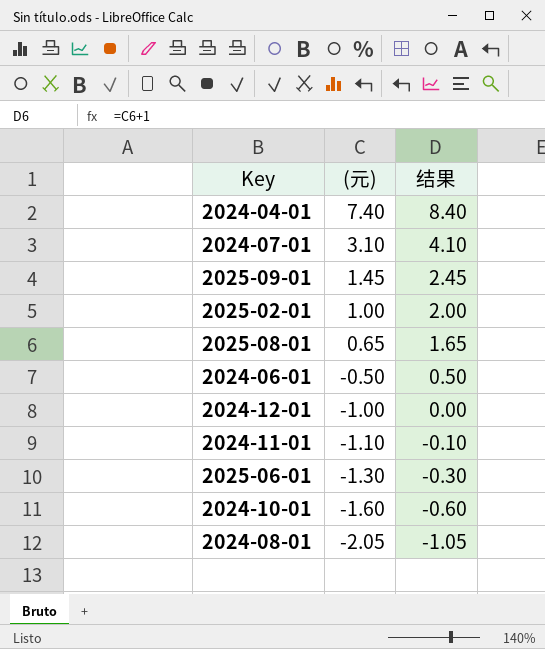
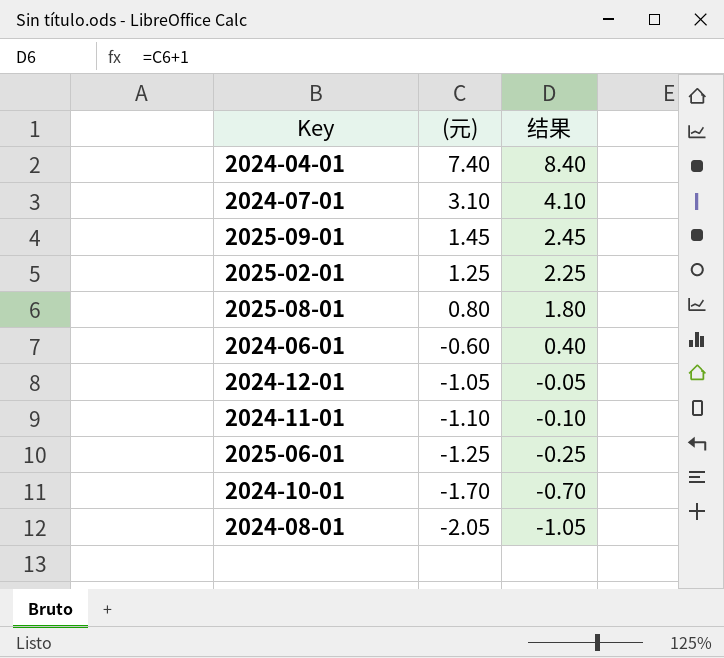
2025-02-01 | (元): 1.00 -> 1.25
2025-02-01 | 结果: 2.00 -> 2.25
2025-08-01 | (元): 0.65 -> 0.80
2025-08-01 | 结果: 1.65 -> 1.80
2024-06-01 | (元): -0.50 -> -0.60
2024-06-01 | 结果: 0.50 -> 0.40
2024-12-01 | (元): -1.00 -> -1.05
2024-12-01 | 结果: 0.00 -> -0.05
2025-06-01 | (元): -1.30 -> -1.25
2025-06-01 | 结果: -0.30 -> -0.25
2024-10-01 | (元): -1.60 -> -1.70
2024-10-01 | 结果: -0.60 -> -0.70

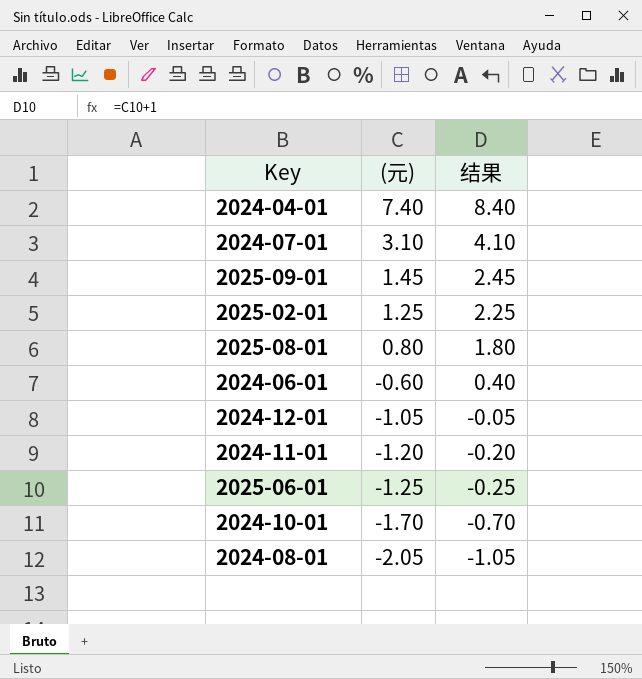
2024-11-01 | (元): -1.10 -> -1.20
2024-11-01 | 结果: -0.10 -> -0.20

